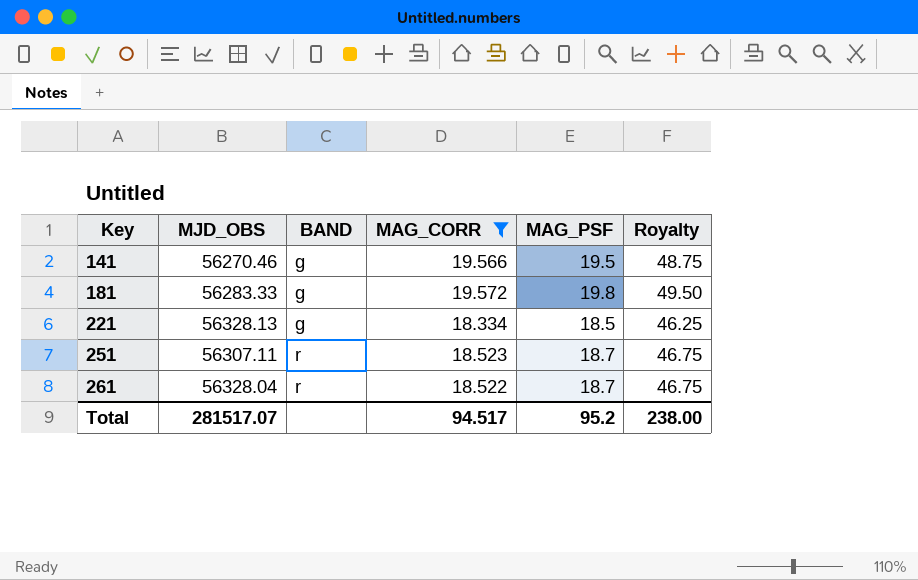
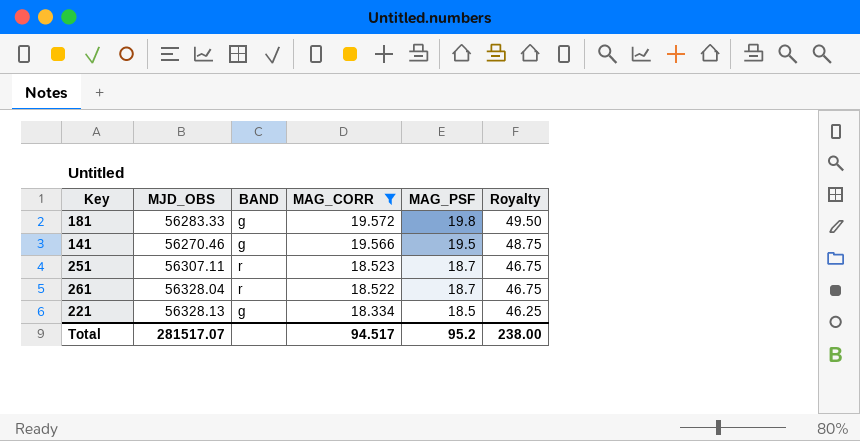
row order: Key ascending -> MAG_CORR descending

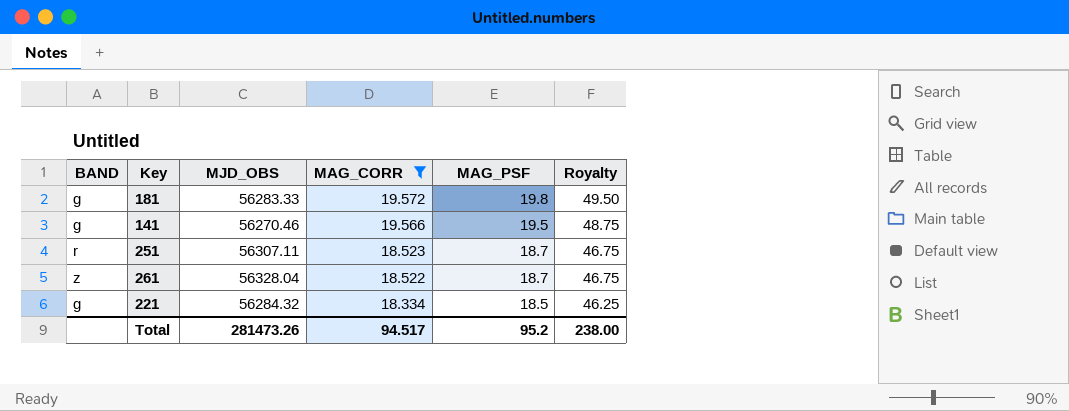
column BAND | position: 3 -> 1
261 | BAND: r -> z
221 | MJD_OBS: 56328.13 -> 56284.32
Total | MJD_OBS: 281517.07 -> 281473.26

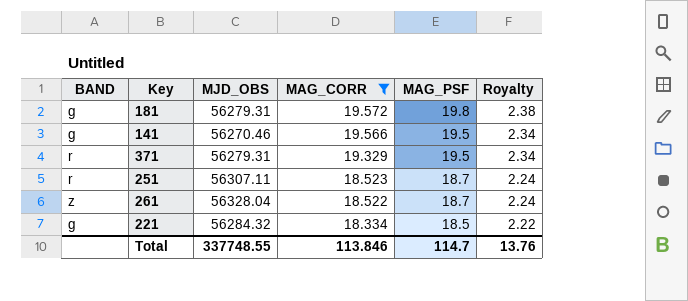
column Royalty | formula: [MAG_PSF] * 2.5 -> [MAG_PSF] * 0.12
181 | MJD_OBS: 56283.33 -> 56279.31
row 371: none -> r | 56279.31 | 19.329 | 19.5 | 2.34
Total | MJD_OBS: 281473.26 -> 337748.55
Total | MAG_CORR: 94.517 -> 113.846
Total | MAG_PSF: 95.2 -> 114.7
Total | Royalty: 238.00 -> 13.76

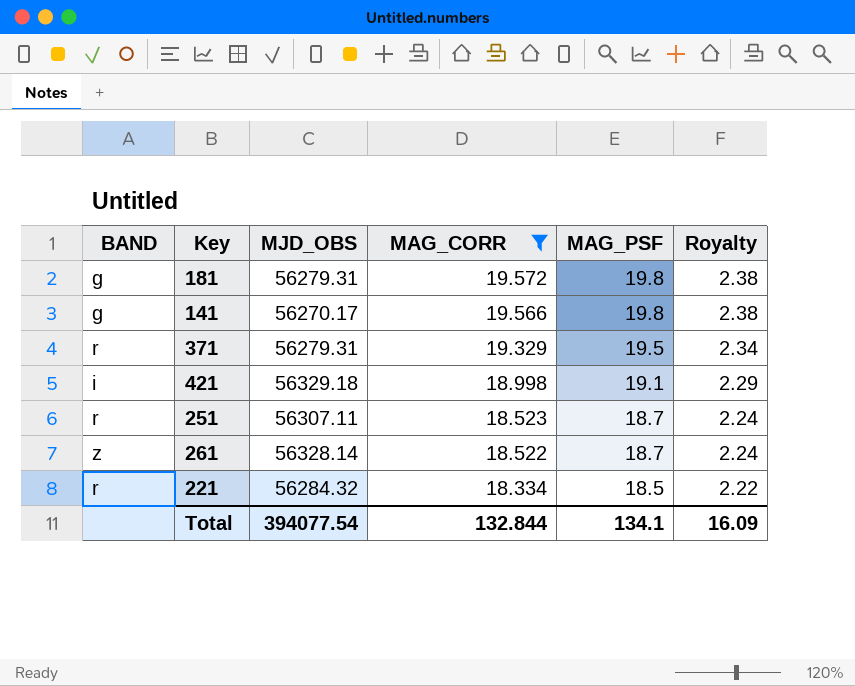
141 | MJD_OBS: 56270.46 -> 56270.17
141 | MAG_PSF: 19.5 -> 19.8
141 | Royalty: 2.34 -> 2.38
row 421: none -> i | 56329.18 | 18.998 | 19.1 | 2.29
261 | MJD_OBS: 56328.04 -> 56328.14
221 | BAND: g -> r
Total | MJD_OBS: 337748.55 -> 394077.54
Total | MAG_CORR: 113.846 -> 132.844
Total | MAG_PSF: 114.7 -> 134.1
Total | Royalty: 13.76 -> 16.09

